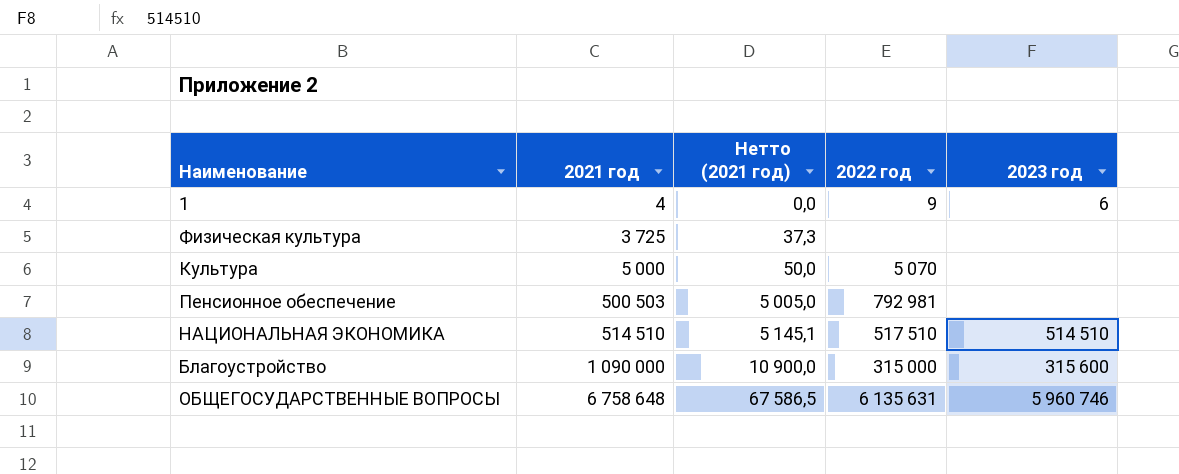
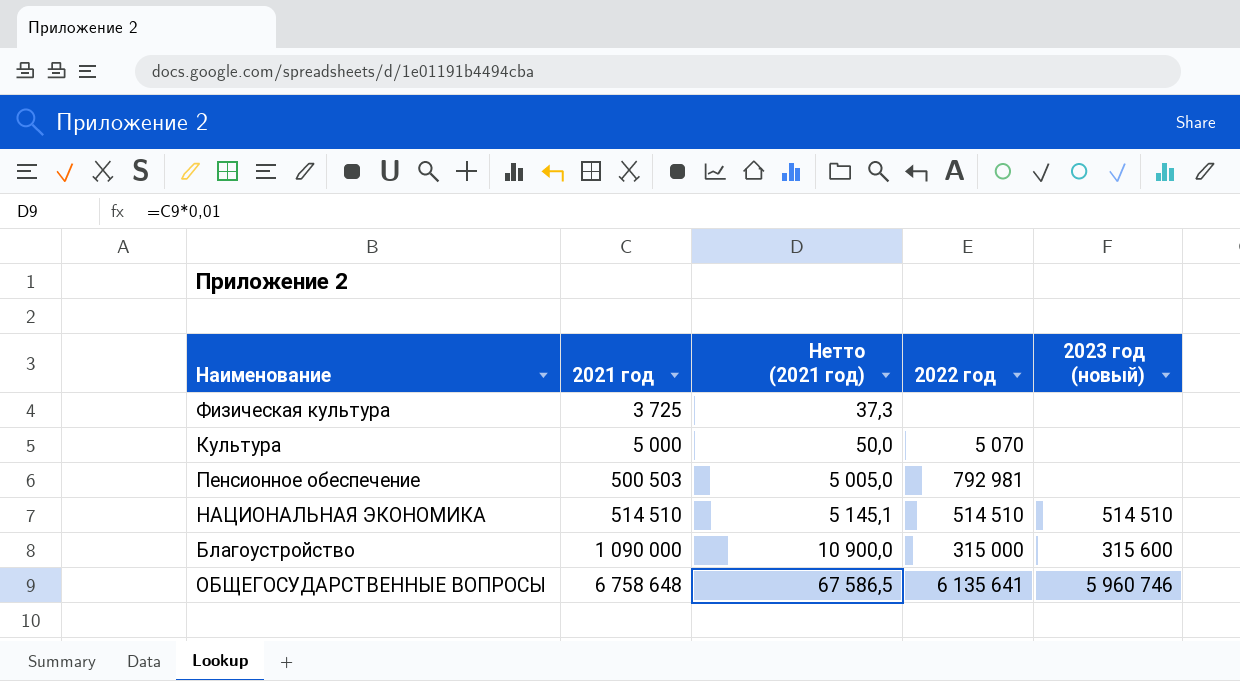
column name: 2023 год -> 2023 год (новый)
row 1: 4 | 0,0 | 9 | 6 -> none
НАЦИОНАЛЬНАЯ ЭКОНОМИКА | 2022 год: 517 510 -> 514 510
ОБЩЕГОСУДАРСТВЕННЫЕ ВОПРОСЫ | 2022 год: 6 135 631 -> 6 135 641

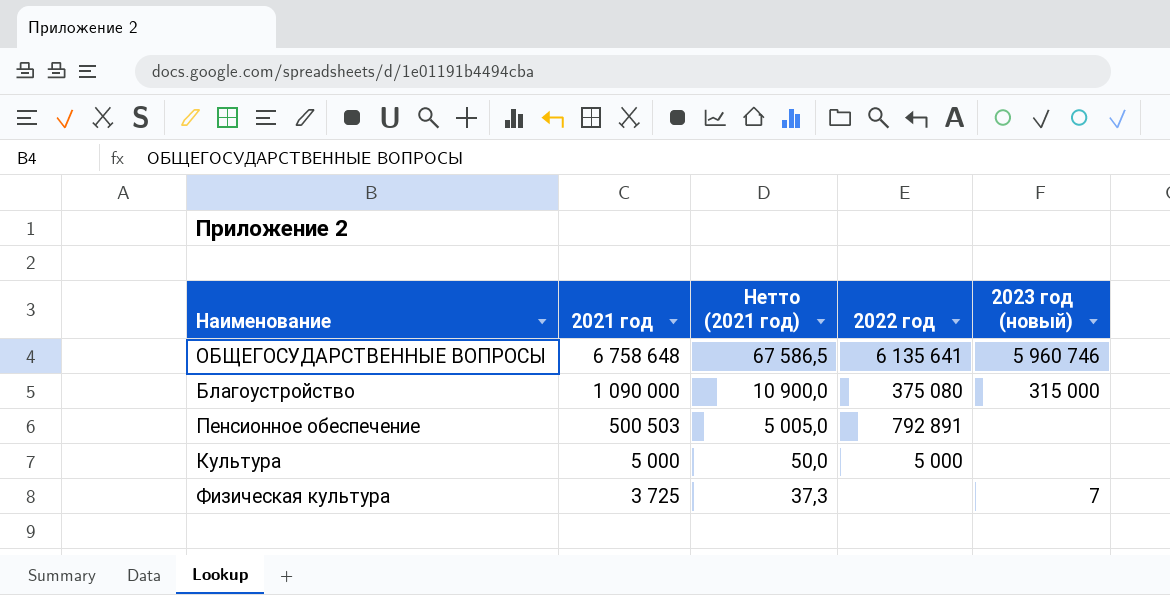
row order: 2021 год ascending -> 2021 год descending
row НАЦИОНАЛЬНАЯ ЭКОНОМИКА: 514 510 | 5 145,1 | 514 510 | 514 510 -> none
Благоустройство | 2022 год: 315 000 -> 375 080
Благоустройство | 2023 год (новый): 315 600 -> 315 000
Пенсионное обеспечение | 2022 год: 792 981 -> 792 891
Культура | 2022 год: 5 070 -> 5 000
Физическая культура | 2023 год (новый): none -> 7

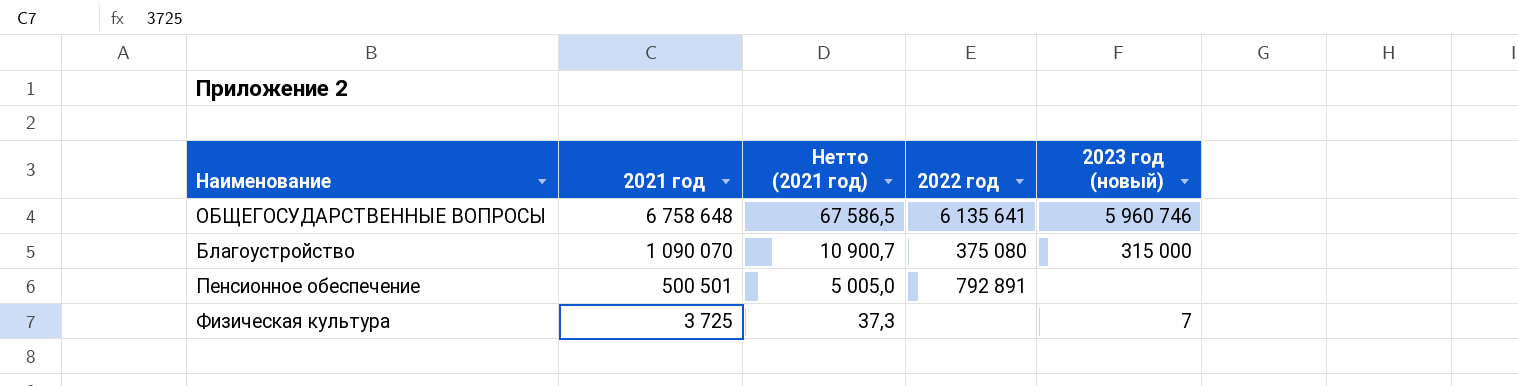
row Культура: 5 000 | 50,0 | 5 000 | none -> none
Благоустройство | 2021 год: 1 090 000 -> 1 090 070
Благоустройство | Нетто (2021 год): 10 900,0 -> 10 900,7
Пенсионное обеспечение | 2021 год: 500 503 -> 500 501

